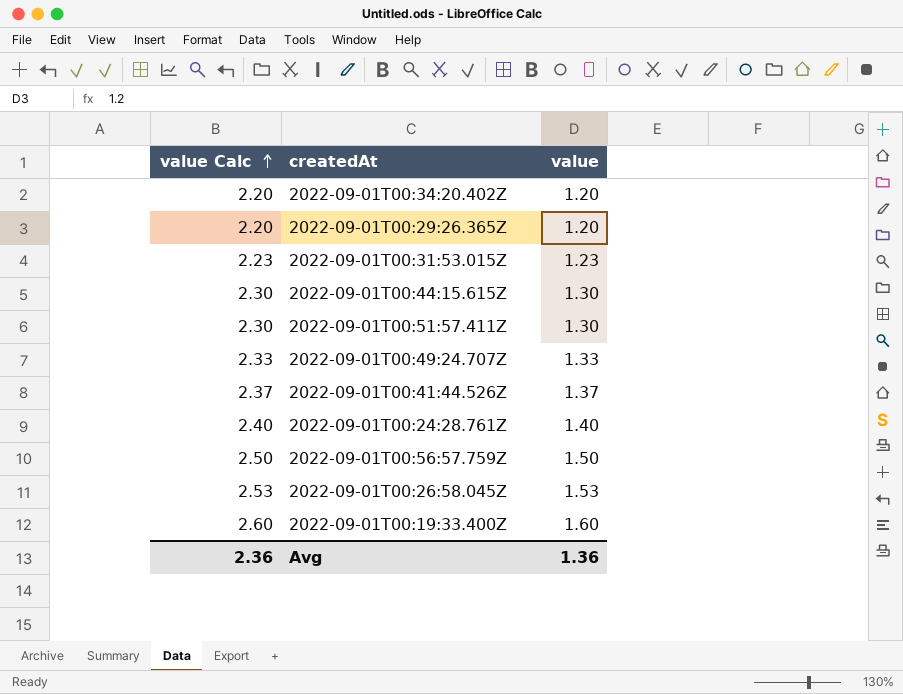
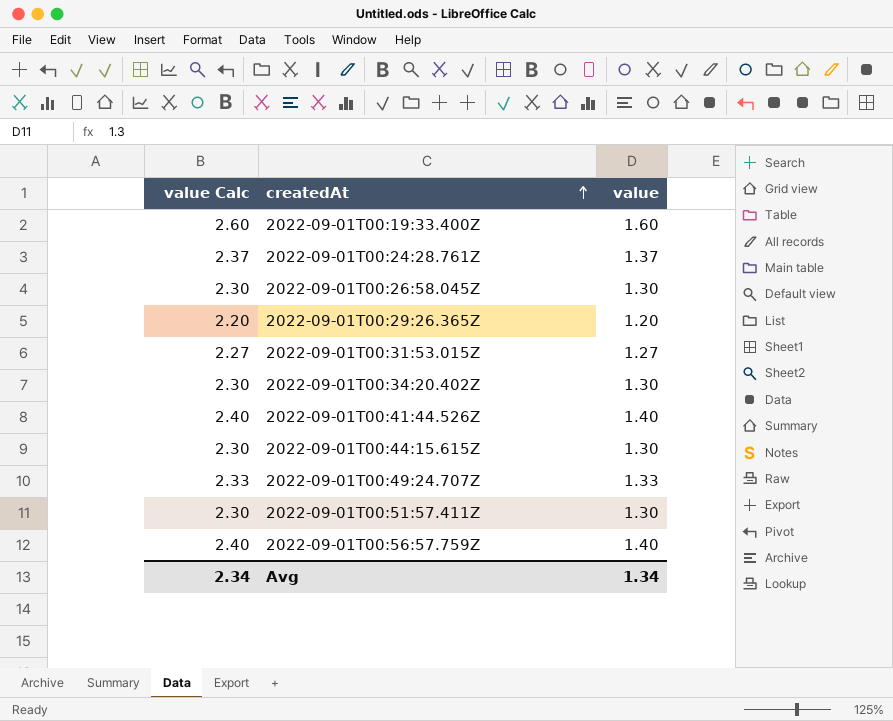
row order: value Calc ascending -> createdAt ascending
2022-09-01T00:24:28.761Z | value Calc: 2.40 -> 2.37
2022-09-01T00:24:28.761Z | value: 1.40 -> 1.37
2022-09-01T00:26:58.045Z | value Calc: 2.53 -> 2.30
2022-09-01T00:26:58.045Z | value: 1.53 -> 1.30
2022-09-01T00:31:53.015Z | value Calc: 2.23 -> 2.27
2022-09-01T00:31:53.015Z | value: 1.23 -> 1.27
2022-09-01T00:34:20.402Z | value Calc: 2.20 -> 2.30
2022-09-01T00:34:20.402Z | value: 1.20 -> 1.30
2022-09-01T00:41:44.526Z | value Calc: 2.37 -> 2.40
2022-09-01T00:41:44.526Z | value: 1.37 -> 1.40
2022-09-01T00:56:57.759Z | value Calc: 2.50 -> 2.40
2022-09-01T00:56:57.759Z | value: 1.50 -> 1.40
Avg | value Calc: 2.36 -> 2.34
Avg | value: 1.36 -> 1.34

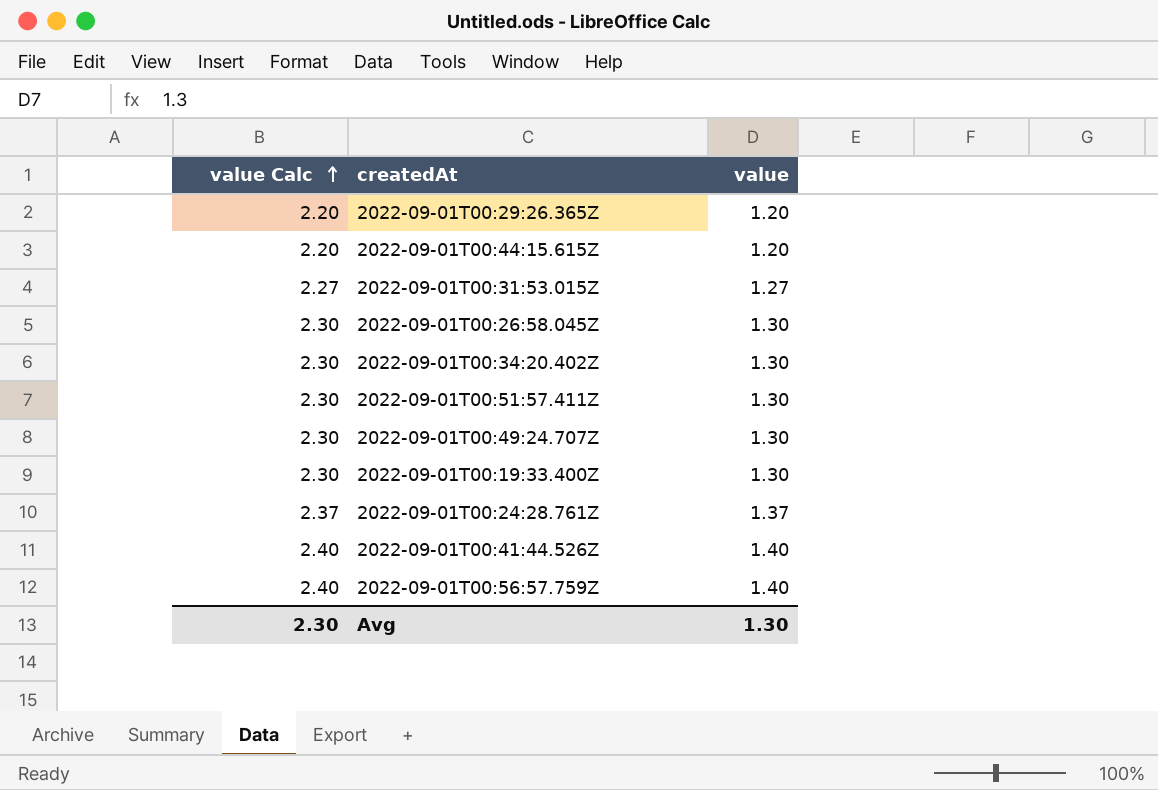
row order: createdAt ascending -> value Calc ascending
2022-09-01T00:44:15.615Z | value Calc: 2.30 -> 2.20
2022-09-01T00:44:15.615Z | value: 1.30 -> 1.20
2022-09-01T00:49:24.707Z | value Calc: 2.33 -> 2.30
2022-09-01T00:49:24.707Z | value: 1.33 -> 1.30
2022-09-01T00:19:33.400Z | value Calc: 2.60 -> 2.30
2022-09-01T00:19:33.400Z | value: 1.60 -> 1.30
Avg | value Calc: 2.34 -> 2.30
Avg | value: 1.34 -> 1.30

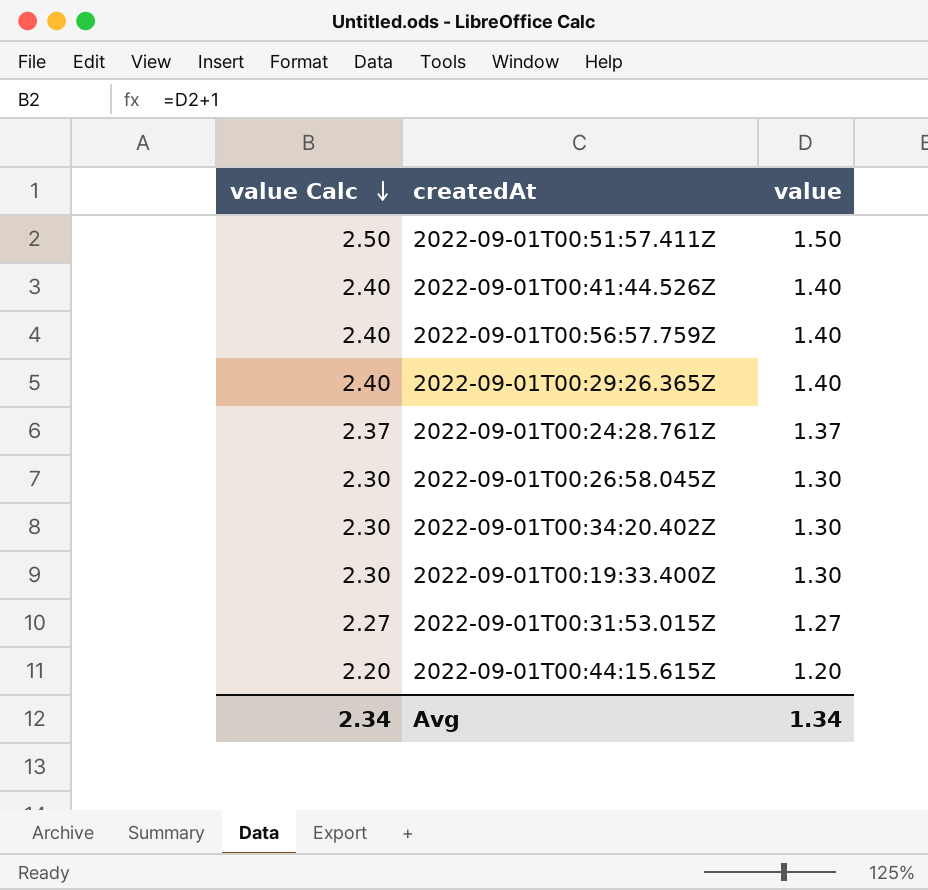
row order: value Calc ascending -> value Calc descending
row 2022-09-01T00:49:24.707Z: 2.30 | 1.30 -> none
2022-09-01T00:51:57.411Z | value Calc: 2.30 -> 2.50
2022-09-01T00:51:57.411Z | value: 1.30 -> 1.50
2022-09-01T00:29:26.365Z | value Calc: 2.20 -> 2.40
2022-09-01T00:29:26.365Z | value: 1.20 -> 1.40
Avg | value Calc: 2.30 -> 2.34
Avg | value: 1.30 -> 1.34

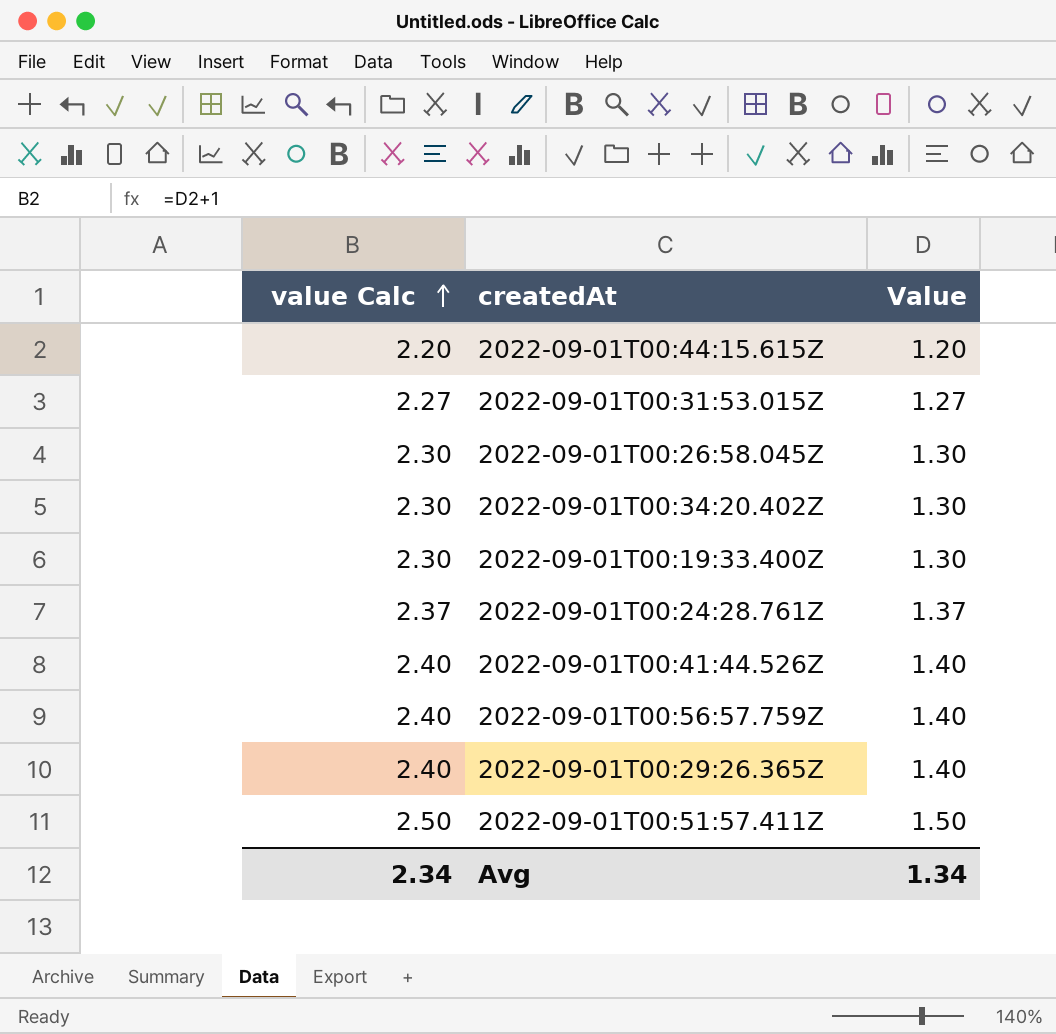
row order: value Calc descending -> value Calc ascending
column name: value -> Value

